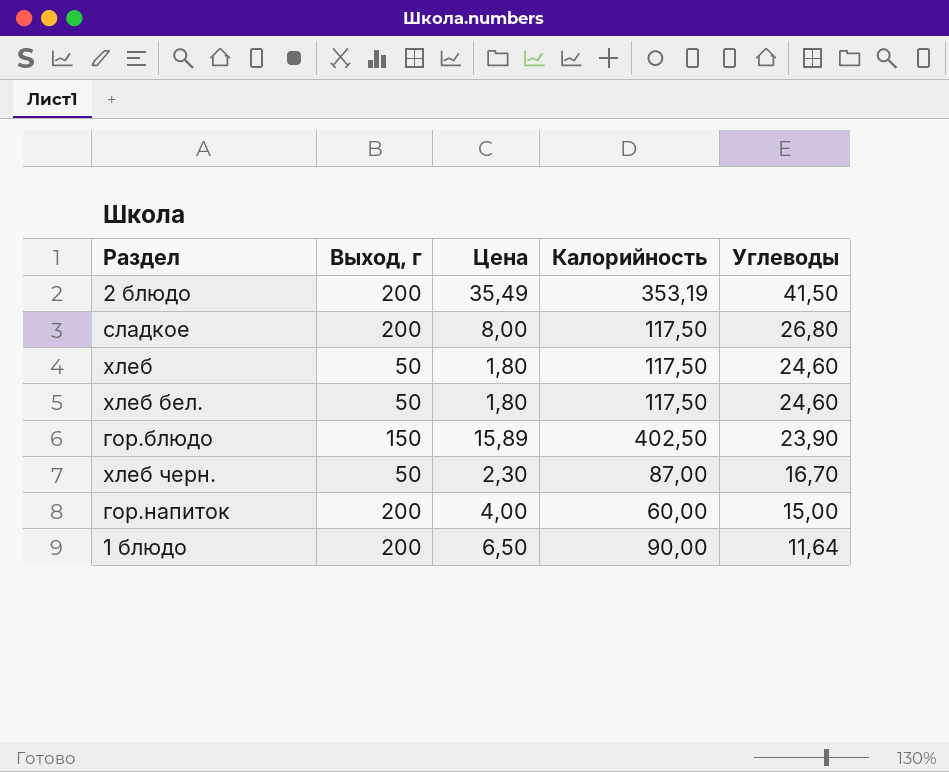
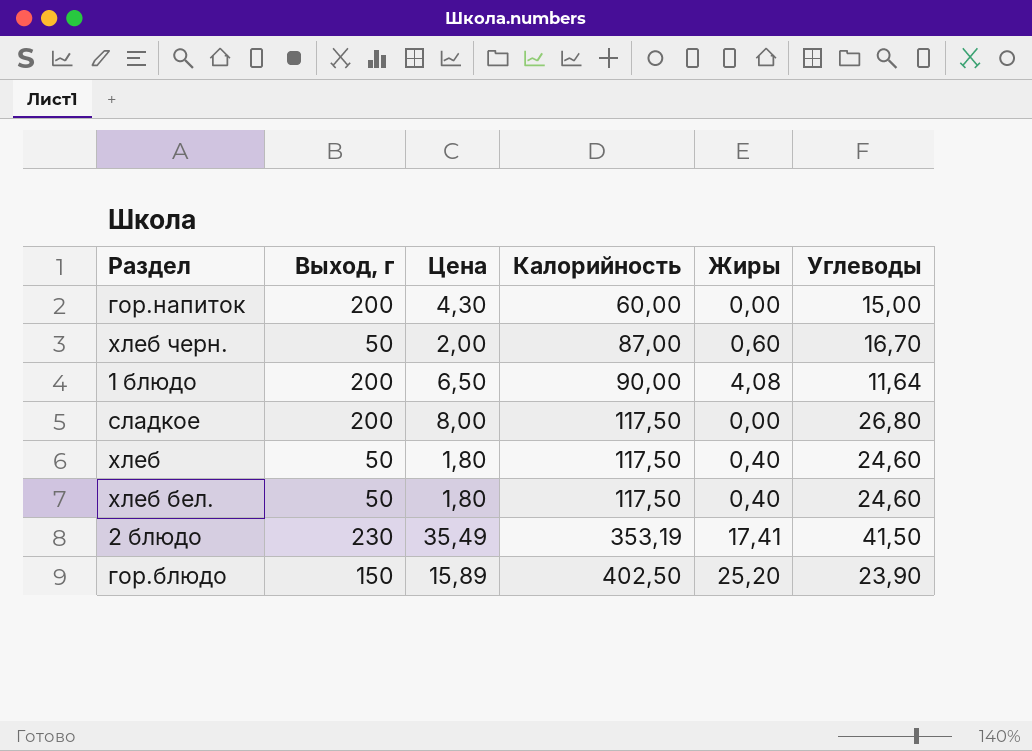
row order: Углеводы descending -> Калорийность ascending
column Жиры | position: none -> 5
гор.напиток | Цена: 4,00 -> 4,30
хлеб черн. | Цена: 2,30 -> 2,00
2 блюдо | Выход, г: 200 -> 230

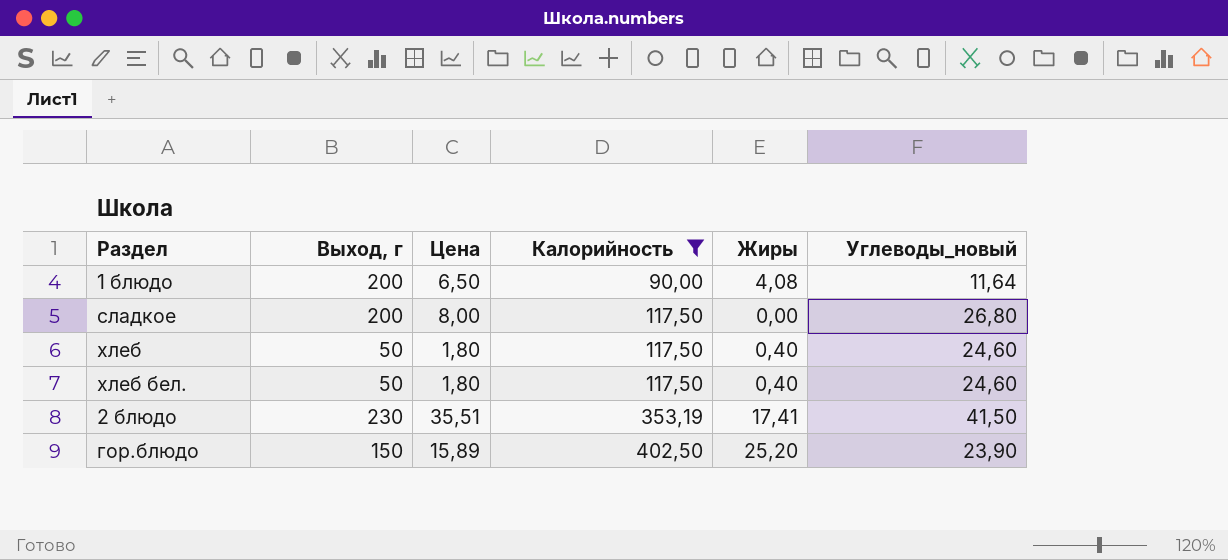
filter: none -> Калорийность >= 90,00
column name: Углеводы -> Углеводы_новый
2 блюдо | Цена: 35,49 -> 35,51

